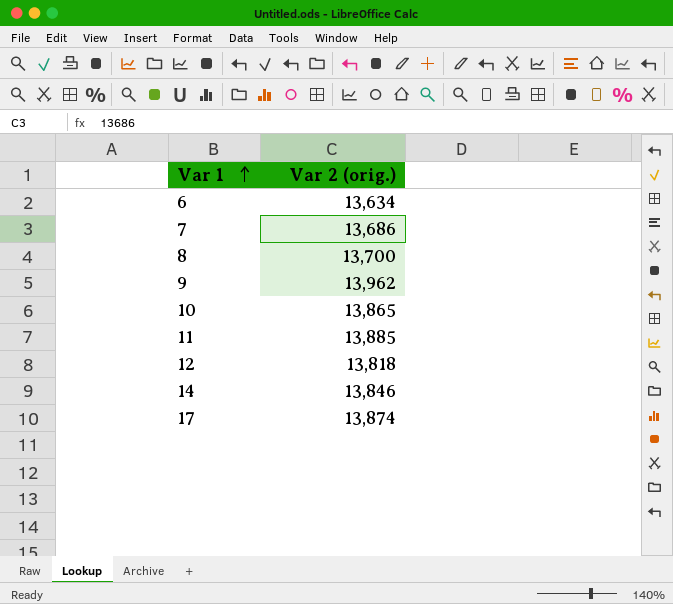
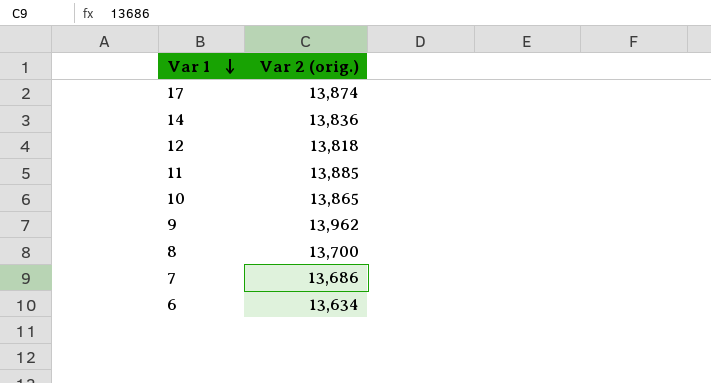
row order: Var 1 ascending -> Var 1 descending
14 | Var 2 (orig.): 13,846 -> 13,836

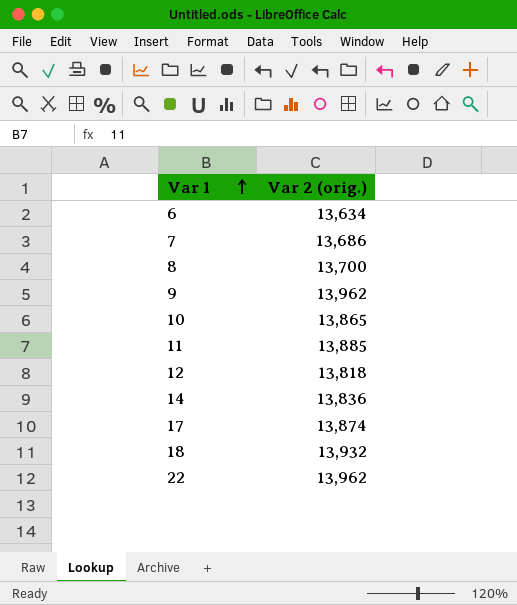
row order: Var 1 descending -> Var 1 ascending
row 18: none -> 13,932
row 22: none -> 13,962

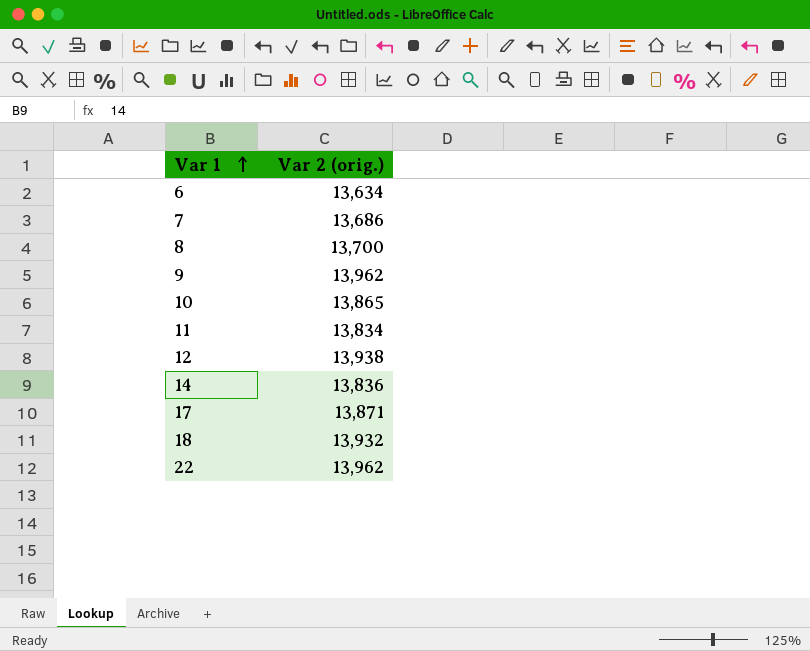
11 | Var 2 (orig.): 13,885 -> 13,834
12 | Var 2 (orig.): 13,818 -> 13,938
17 | Var 2 (orig.): 13,874 -> 13,871

